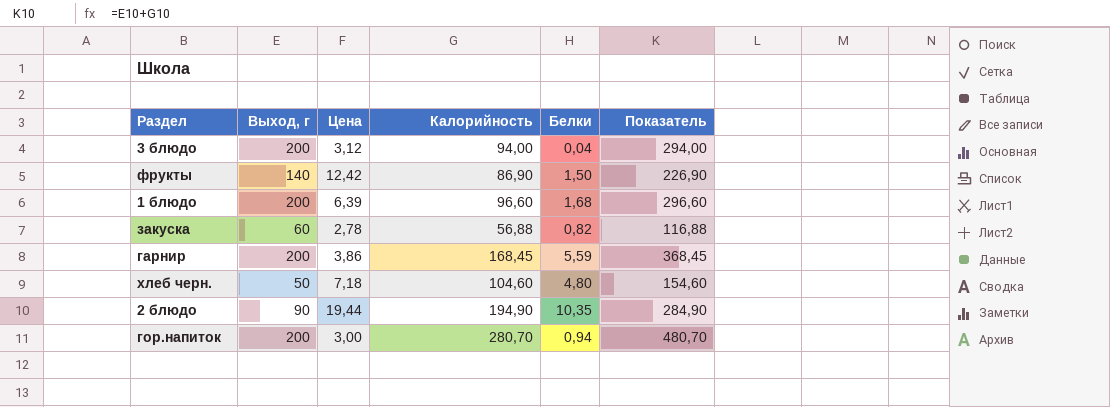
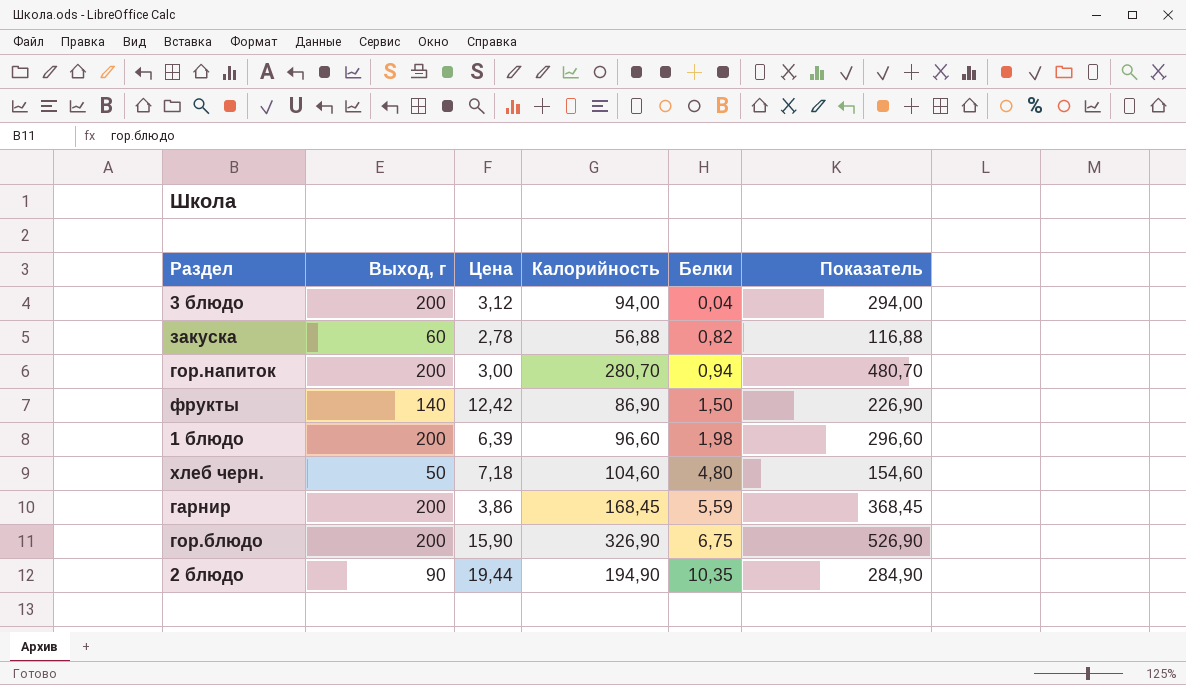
row order: none -> Белки ascending
1 блюдо | Белки: 1,68 -> 1,98
row гор.блюдо: none -> 200 | 15,90 | 326,90 | 6,75 | 526,90

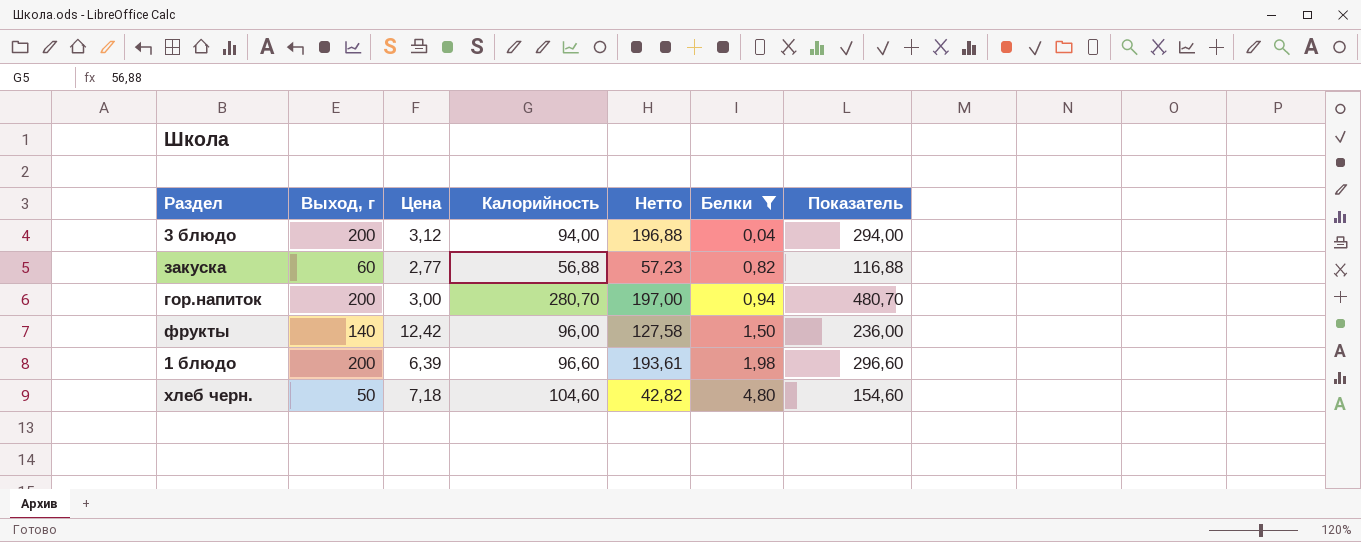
filter: none -> Белки <= 4,80
column Нетто | formula: none -> [Выход, г] - [Цена]
закуска | Цена: 2,78 -> 2,77
фрукты | Калорийность: 86,90 -> 96,00
фрукты | Показатель: 226,90 -> 236,00

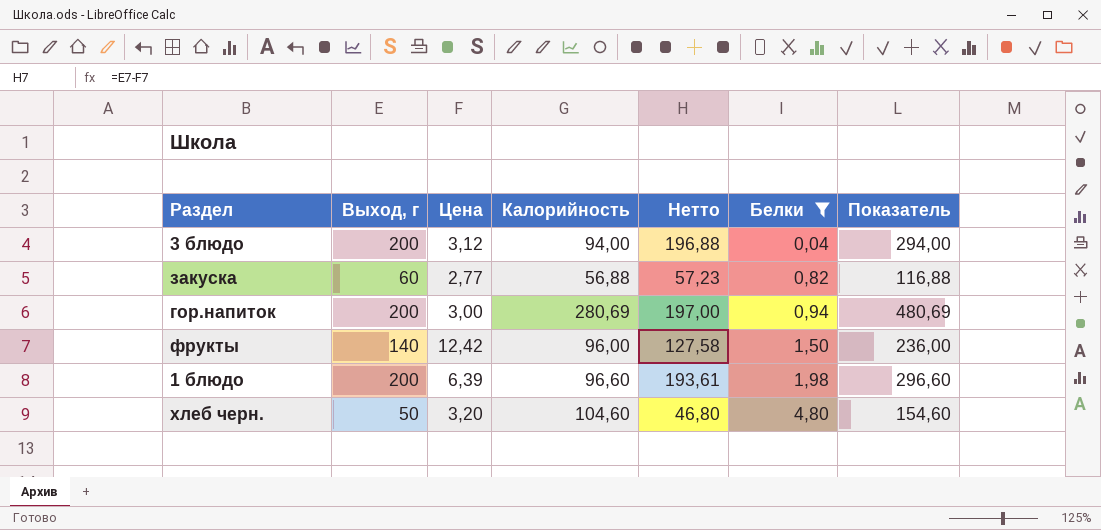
гор.напиток | Калорийность: 280,70 -> 280,69
гор.напиток | Показатель: 480,70 -> 480,69
хлеб черн. | Цена: 7,18 -> 3,20
хлеб черн. | Нетто: 42,82 -> 46,80

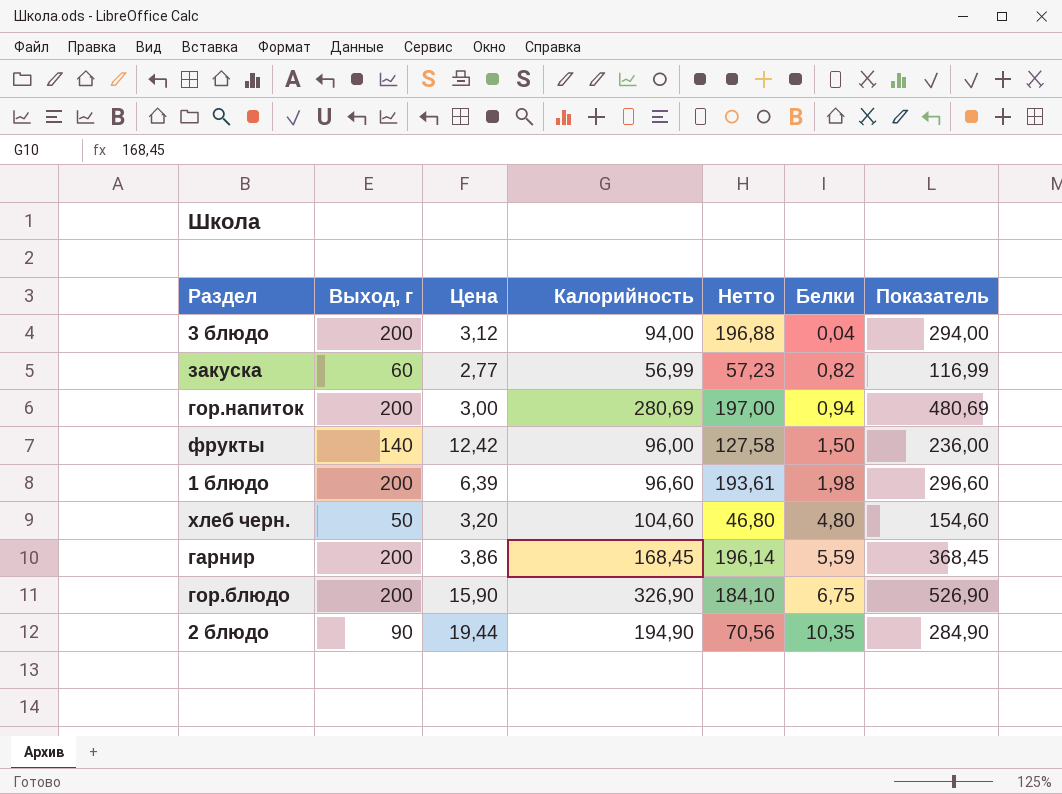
filter: Белки <= 4,80 -> none
закуска | Калорийность: 56,88 -> 56,99
закуска | Показатель: 116,88 -> 116,99

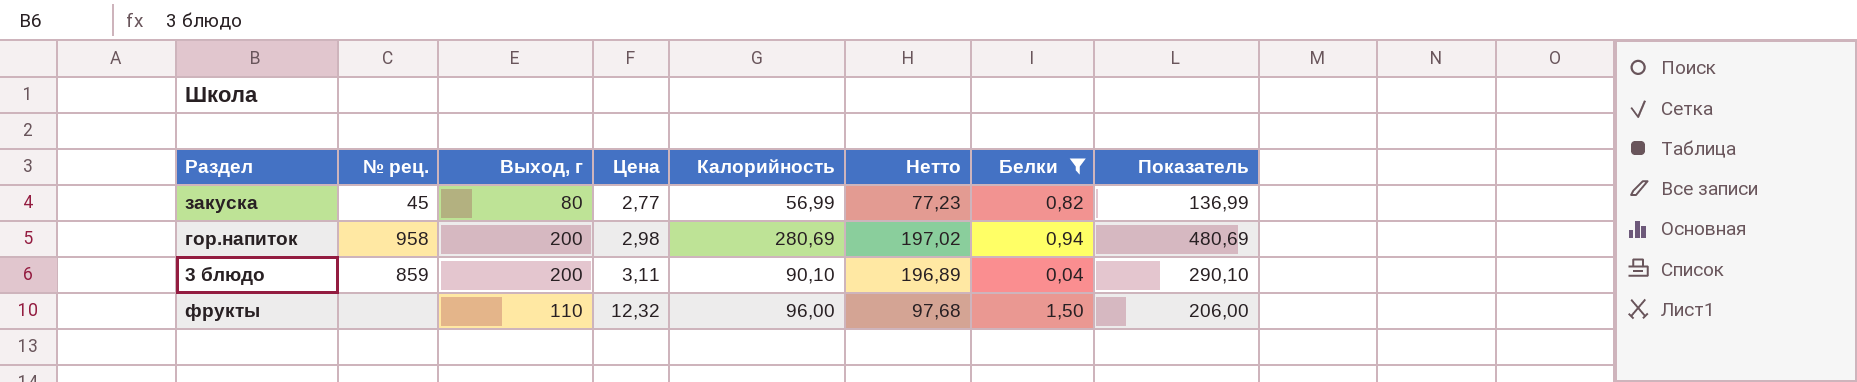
filter: none -> Белки <= 1,50
row order: Белки ascending -> Цена ascending
column № рец. | position: none -> 2
закуска | Выход, г: 60 -> 80
закуска | Нетто: 57,23 -> 77,23
закуска | Показатель: 116,99 -> 136,99
гор.напиток | Цена: 3,00 -> 2,98
гор.напиток | Нетто: 197,00 -> 197,02
3 блюдо | Цена: 3,12 -> 3,11
3 блюдо | Калорийность: 94,00 -> 90,10
3 блюдо | Нетто: 196,88 -> 196,89
3 блюдо | Показатель: 294,00 -> 290,10
фрукты | Выход, г: 140 -> 110
фрукты | Цена: 12,42 -> 12,32
фрукты | Нетто: 127,58 -> 97,68
фрукты | Показатель: 236,00 -> 206,00

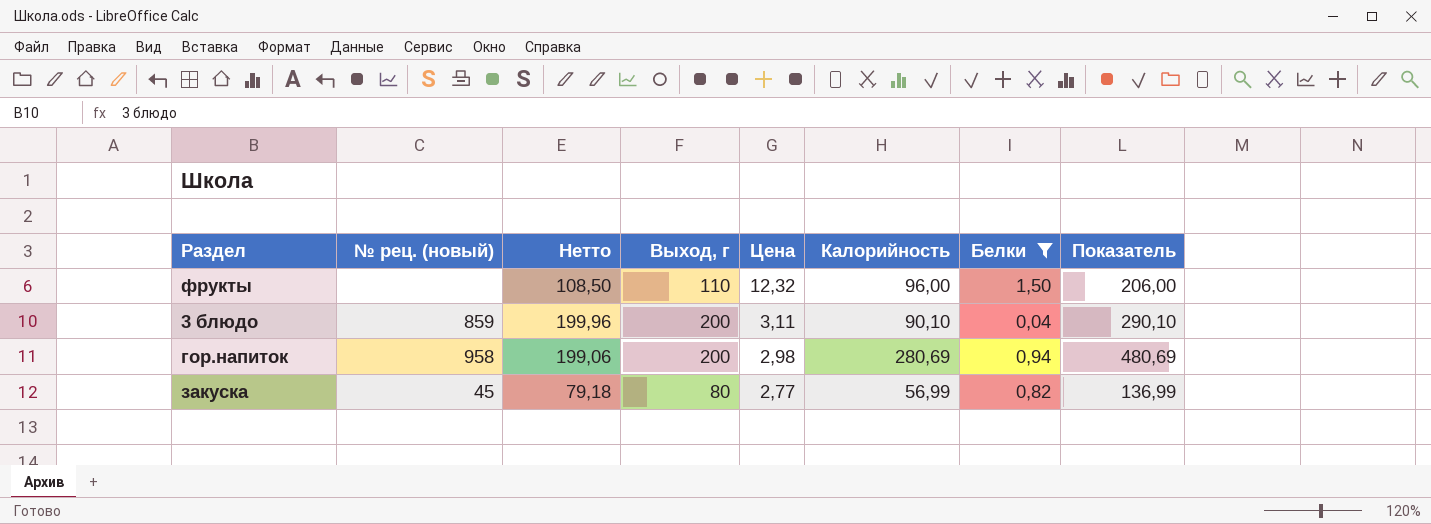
row order: Цена ascending -> Цена descending
column name: № рец. -> № рец. (новый)
column Нетто | formula: [Выход, г] - [Цена] -> [Выход, г] - [Белки]
column Нетто | position: 6 -> 3

